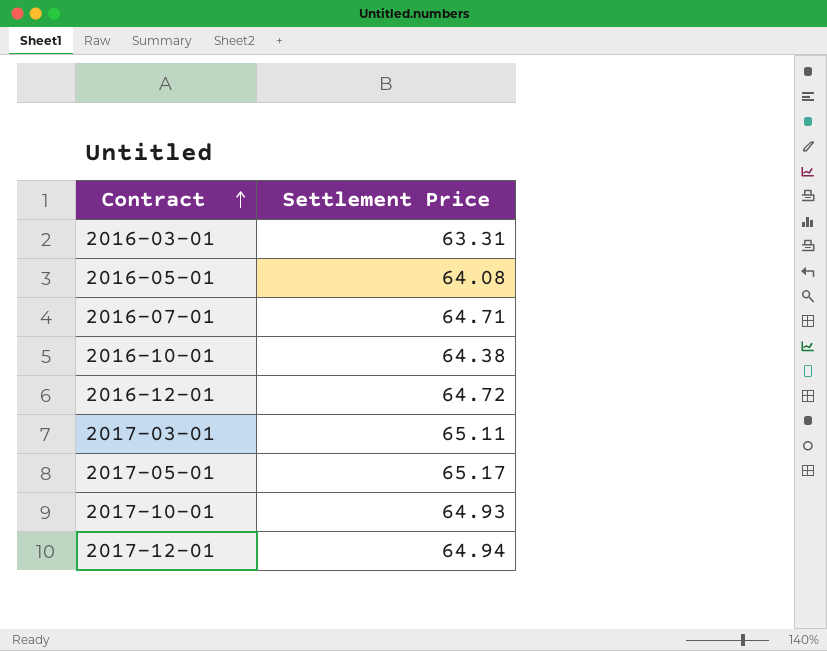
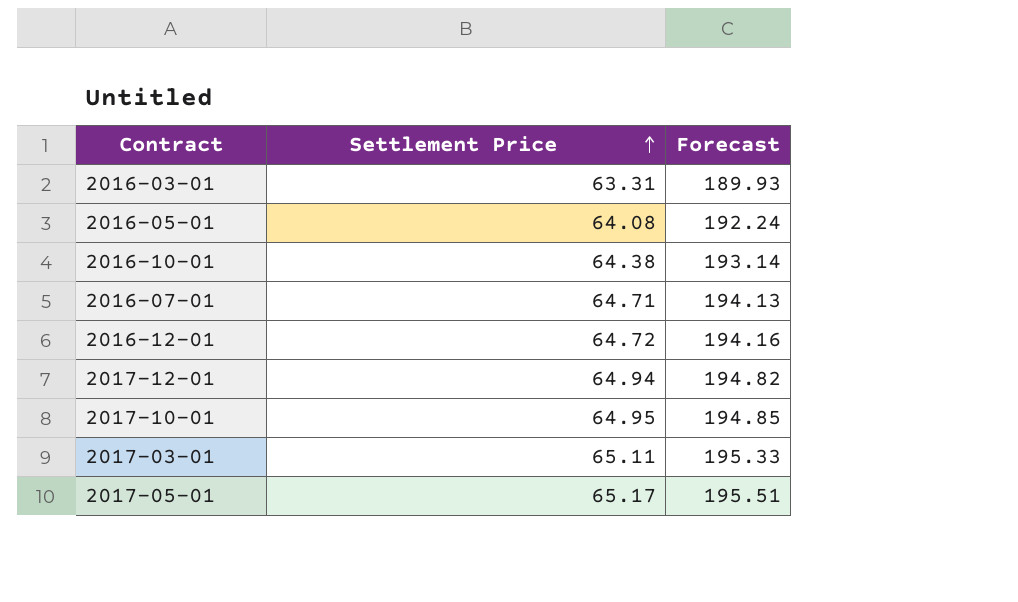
row order: Contract ascending -> Settlement Price ascending
column Forecast | formula: none -> [Settlement Price] * 3
2017-10-01 | Settlement Price: 64.93 -> 64.95

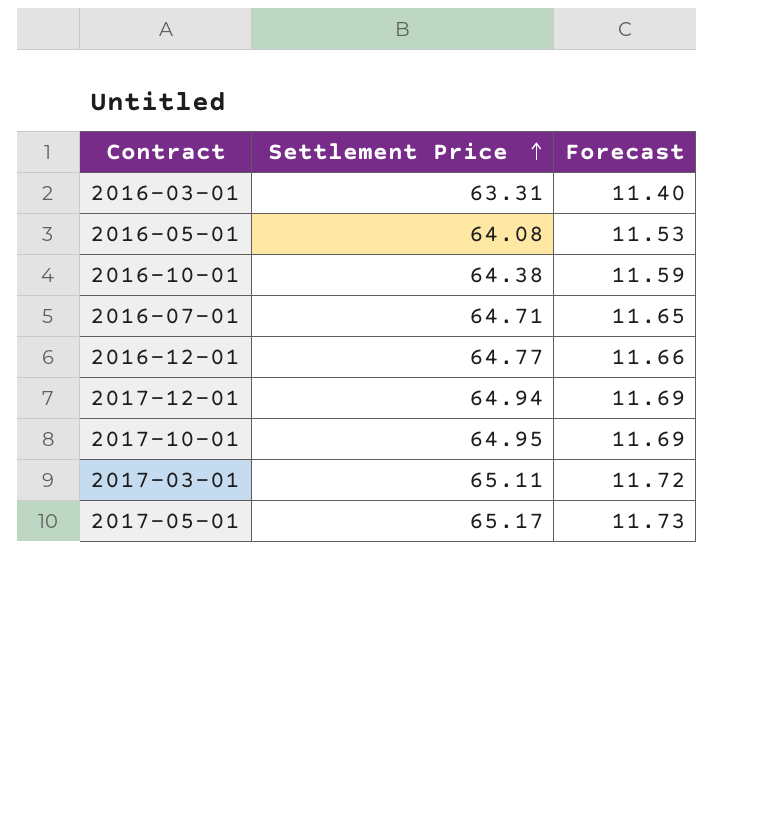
column Forecast | formula: [Settlement Price] * 3 -> [Settlement Price] * 0.18
2016-12-01 | Settlement Price: 64.72 -> 64.77

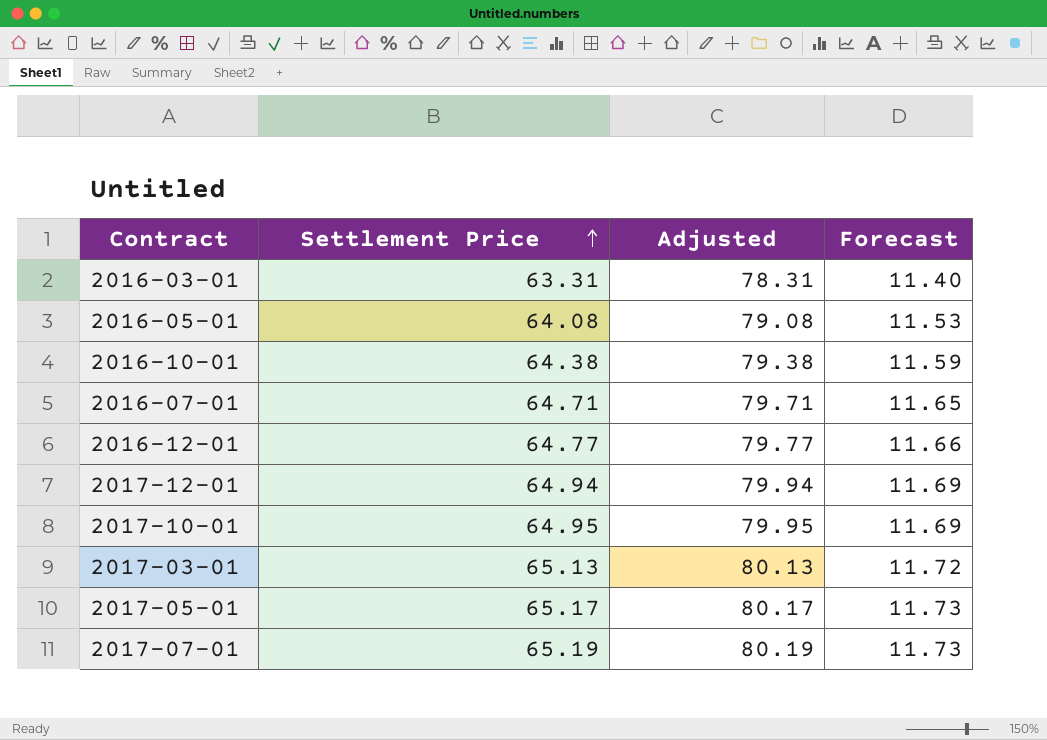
column Adjusted | formula: none -> [Settlement Price] + 15
2017-03-01 | Settlement Price: 65.11 -> 65.13
row 2017-07-01: none -> 65.19 | 80.19 | 11.73

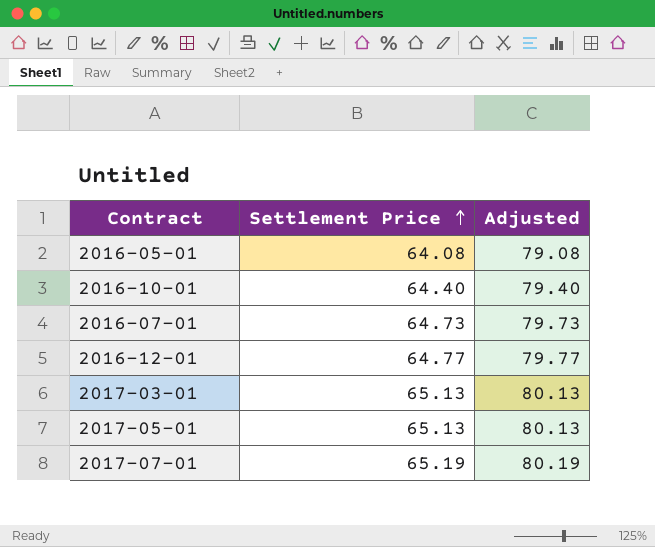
column Forecast | formula: [Settlement Price] * 0.18 -> none
row 2016-03-01: 63.31 | 78.31 | 11.40 -> none
row 2017-12-01: 64.94 | 79.94 | 11.69 -> none
row 2017-10-01: 64.95 | 79.95 | 11.69 -> none
2016-10-01 | Settlement Price: 64.38 -> 64.40
2016-10-01 | Adjusted: 79.38 -> 79.40
2016-07-01 | Settlement Price: 64.71 -> 64.73
2016-07-01 | Adjusted: 79.71 -> 79.73
2017-05-01 | Settlement Price: 65.17 -> 65.13
2017-05-01 | Adjusted: 80.17 -> 80.13

